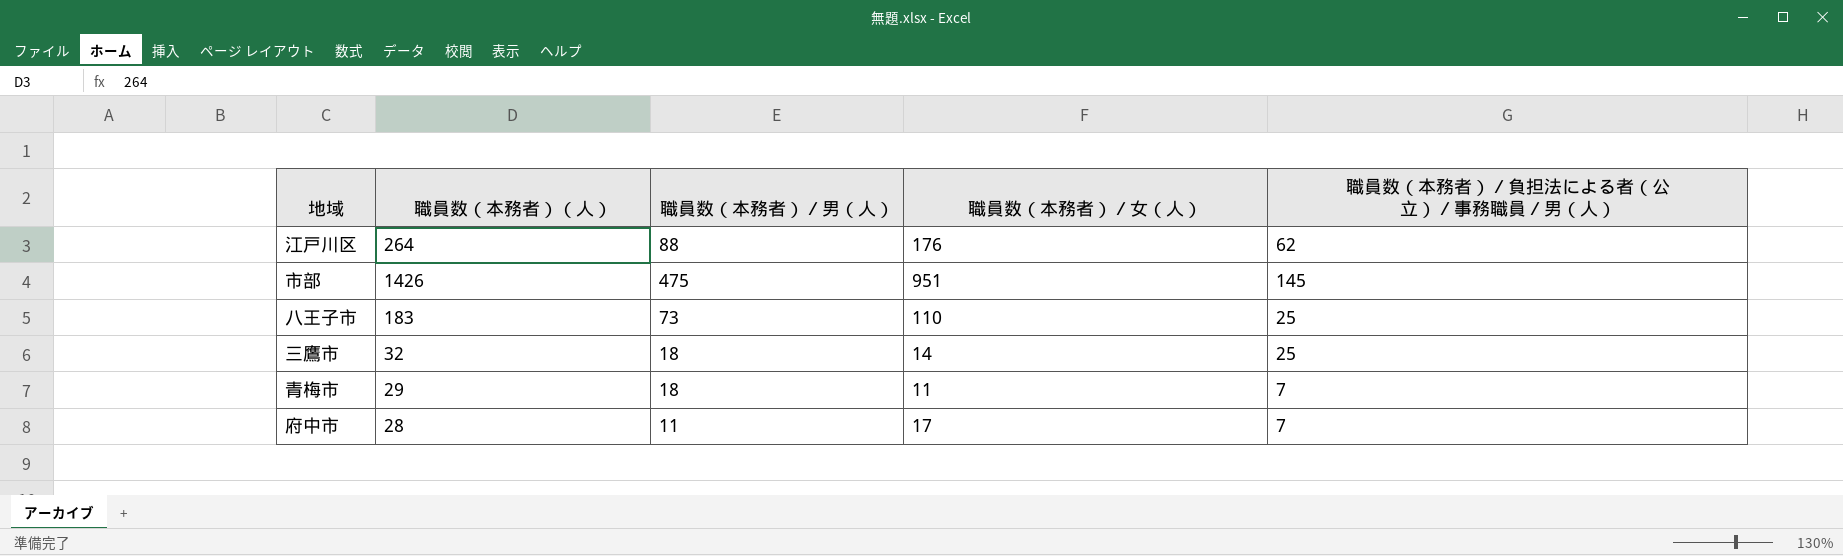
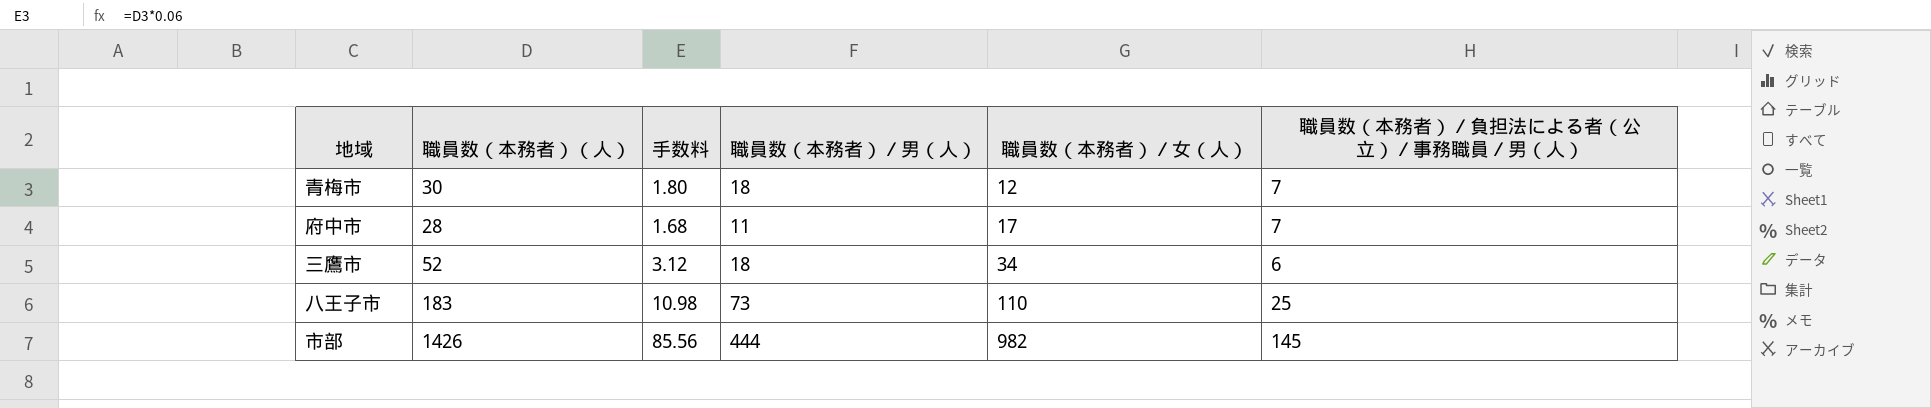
row order: none -> 職員数（本務者）／女（人） ascending
column 手数料 | formula: none -> [職員数（本務者）（人）] * 0.06
row 江戸川区: 264 | 88 | 176 | 62 -> none
青梅市 | 職員数（本務者）（人）: 29 -> 30
青梅市 | 職員数（本務者）／女（人）: 11 -> 12
三鷹市 | 職員数（本務者）（人）: 32 -> 52
三鷹市 | 職員数（本務者）／女（人）: 14 -> 34
三鷹市 | 職員数（本務者）／負担法による者（公立）／事務職員／男（人）: 25 -> 6
市部 | 職員数（本務者）／男（人）: 475 -> 444
市部 | 職員数（本務者）／女（人）: 951 -> 982

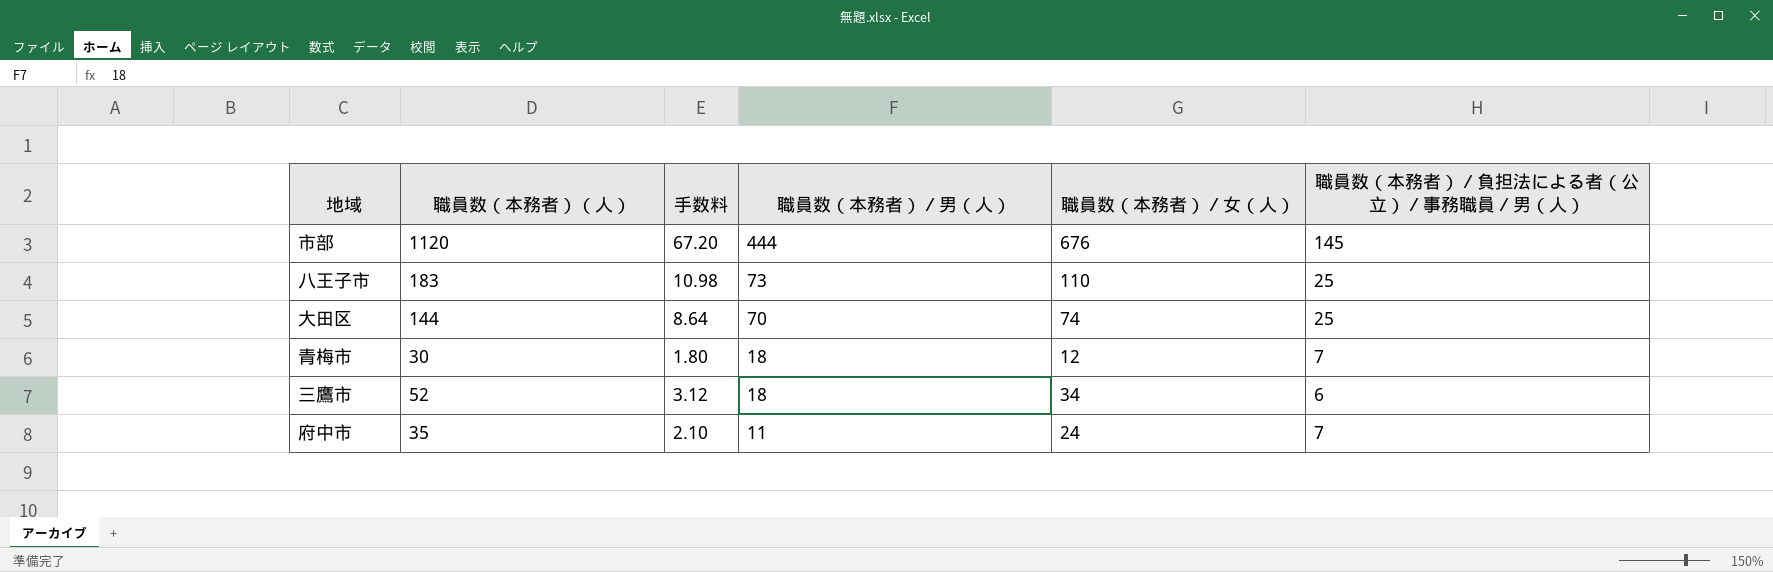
row order: 職員数（本務者）／女（人） ascending -> 職員数（本務者）／男（人） descending
市部 | 職員数（本務者）（人）: 1426 -> 1120
市部 | 手数料: 85.56 -> 67.20
市部 | 職員数（本務者）／女（人）: 982 -> 676
row 大田区: none -> 144 | 8.64 | 70 | 74 | 25
府中市 | 職員数（本務者）（人）: 28 -> 35
府中市 | 手数料: 1.68 -> 2.10
府中市 | 職員数（本務者）／女（人）: 17 -> 24

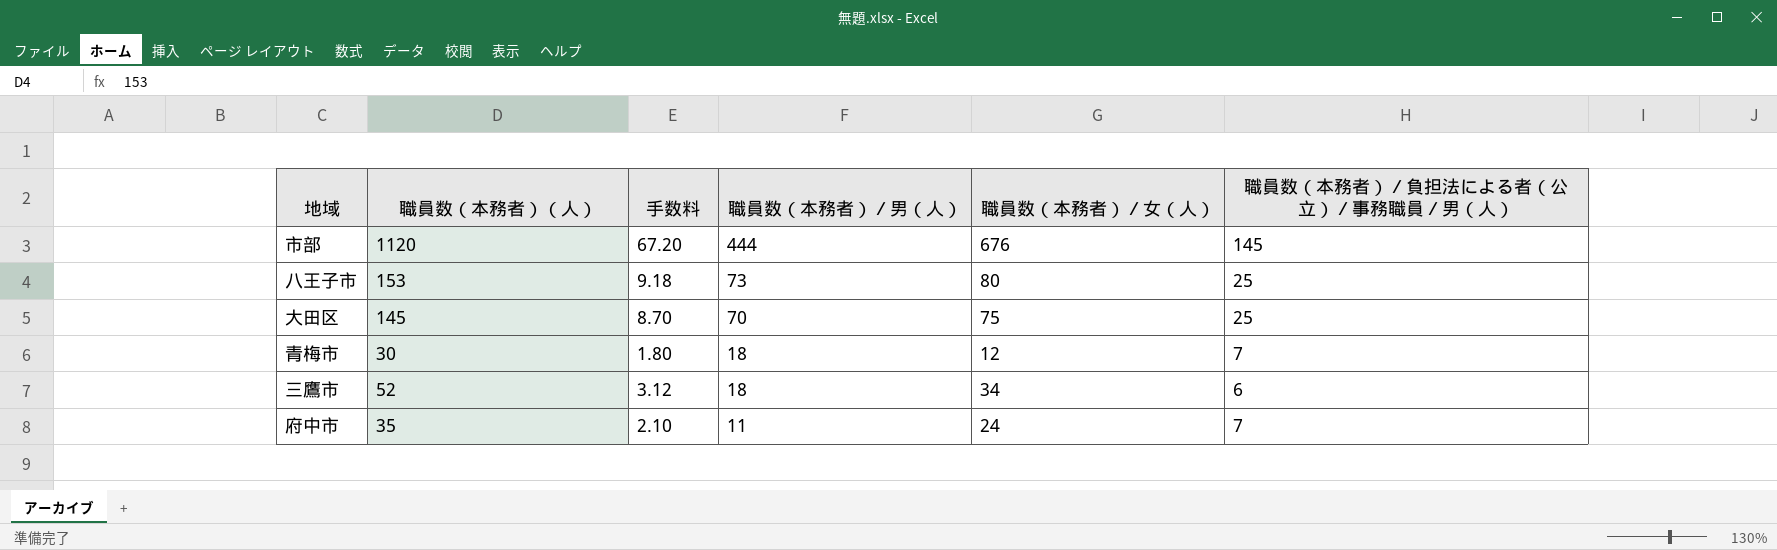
八王子市 | 職員数（本務者）（人）: 183 -> 153
八王子市 | 手数料: 10.98 -> 9.18
八王子市 | 職員数（本務者）／女（人）: 110 -> 80
大田区 | 職員数（本務者）（人）: 144 -> 145
大田区 | 手数料: 8.64 -> 8.70
大田区 | 職員数（本務者）／女（人）: 74 -> 75

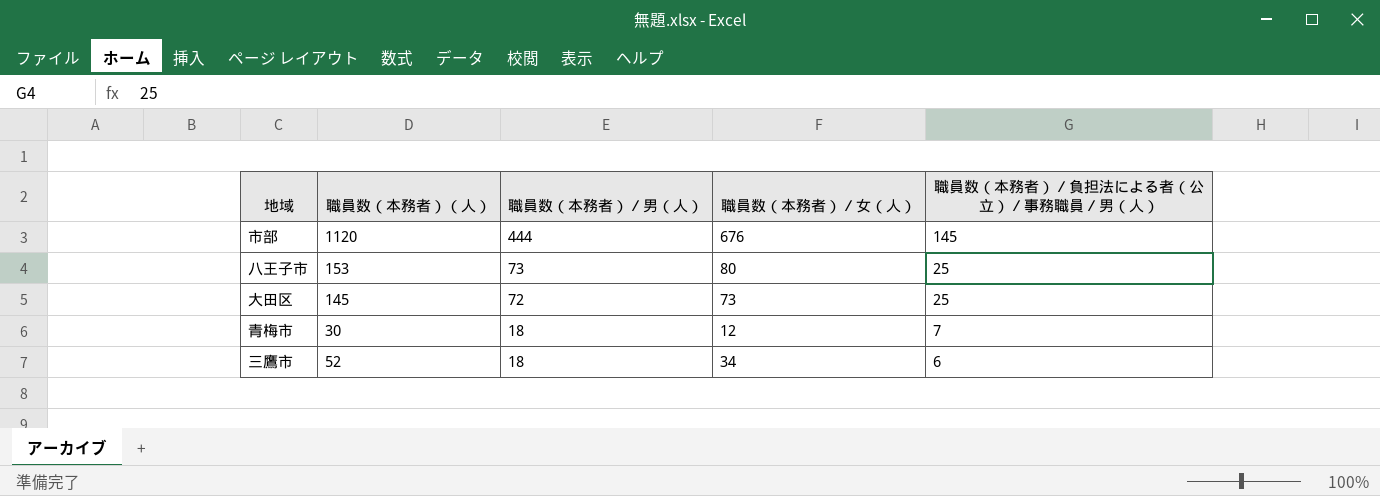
column 手数料 | formula: [職員数（本務者）（人）] * 0.06 -> none
row 府中市: 35 | 2.10 | 11 | 24 | 7 -> none
大田区 | 職員数（本務者）／男（人）: 70 -> 72
大田区 | 職員数（本務者）／女（人）: 75 -> 73

